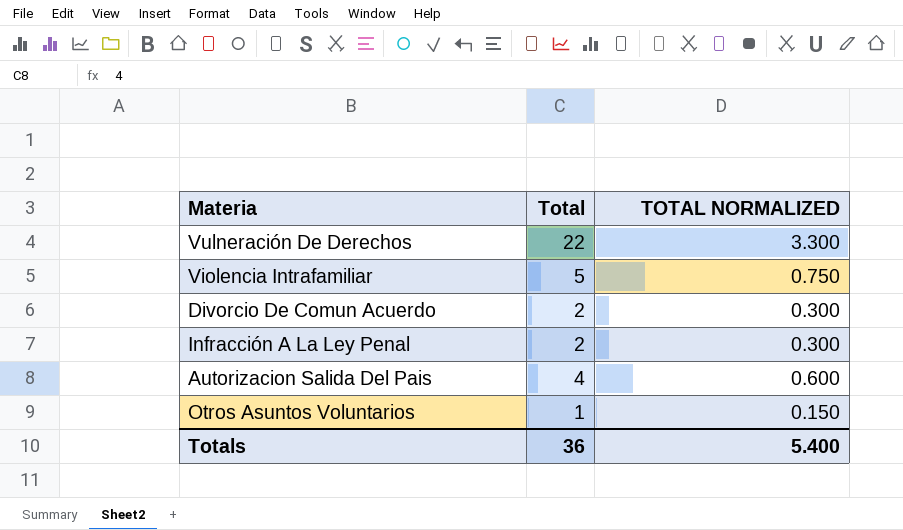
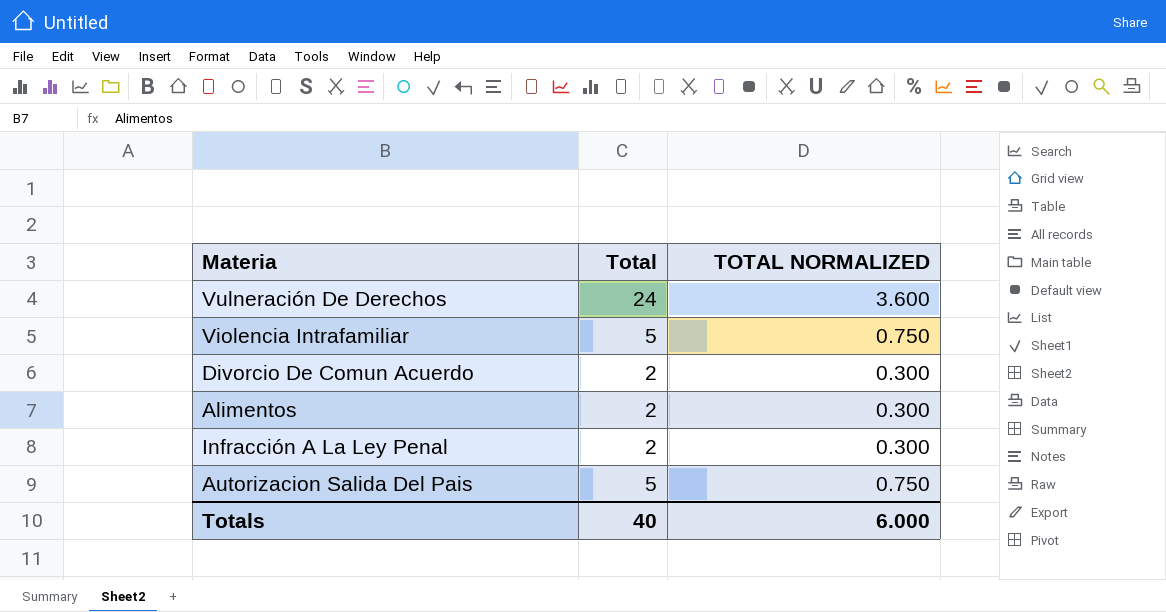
row Otros Asuntos Voluntarios: 1 | 0.150 -> none
Vulneración De Derechos | Total: 22 -> 24
Vulneración De Derechos | TOTAL NORMALIZED: 3.300 -> 3.600
row Alimentos: none -> 2 | 0.300
Autorizacion Salida Del Pais | Total: 4 -> 5
Autorizacion Salida Del Pais | TOTAL NORMALIZED: 0.600 -> 0.750
Totals | Total: 36 -> 40
Totals | TOTAL NORMALIZED: 5.400 -> 6.000

